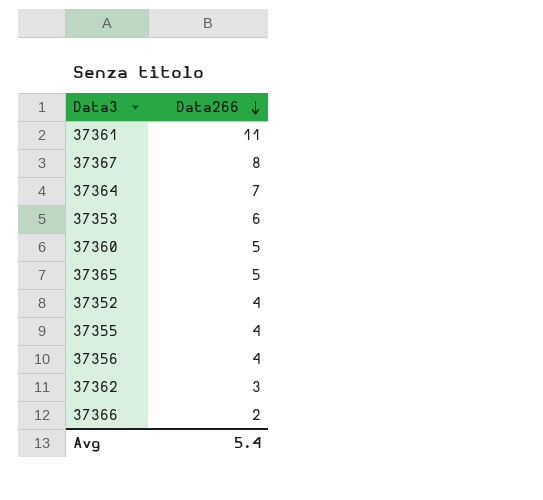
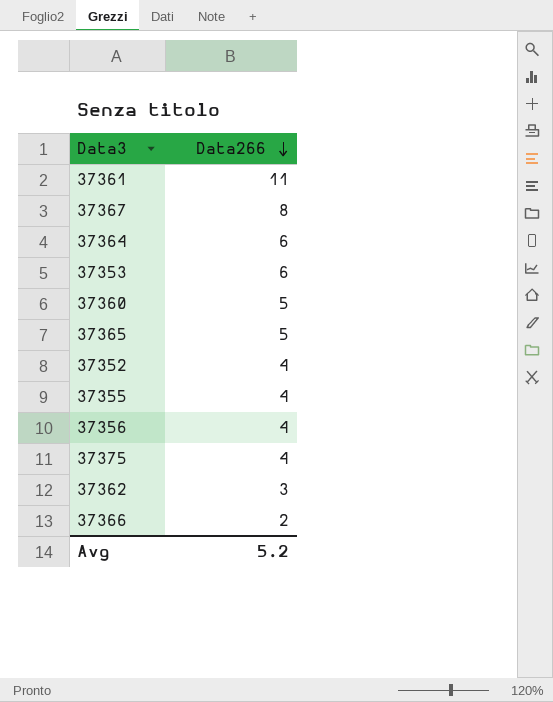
37364 | Data266: 7 -> 6
row 37375: none -> 4
Avg | Data266: 5.4 -> 5.2

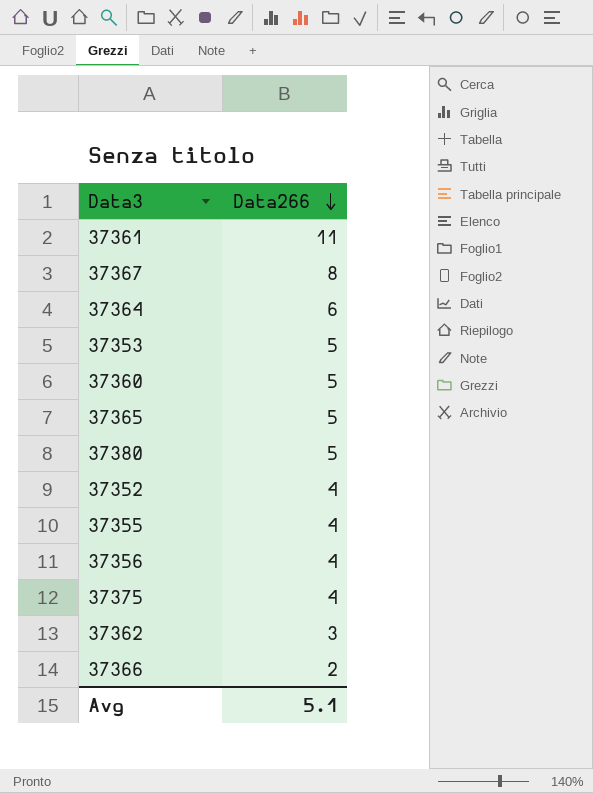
37353 | Data266: 6 -> 5
row 37380: none -> 5
Avg | Data266: 5.2 -> 5.1

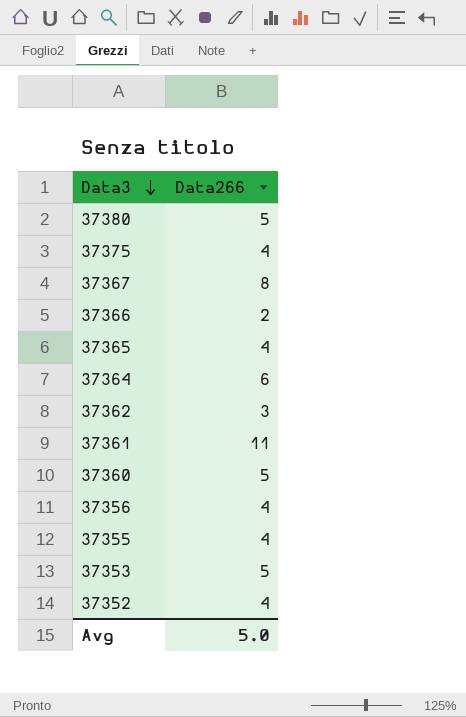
row order: Data266 descending -> Data3 descending
37365 | Data266: 5 -> 4
Avg | Data266: 5.1 -> 5.0

